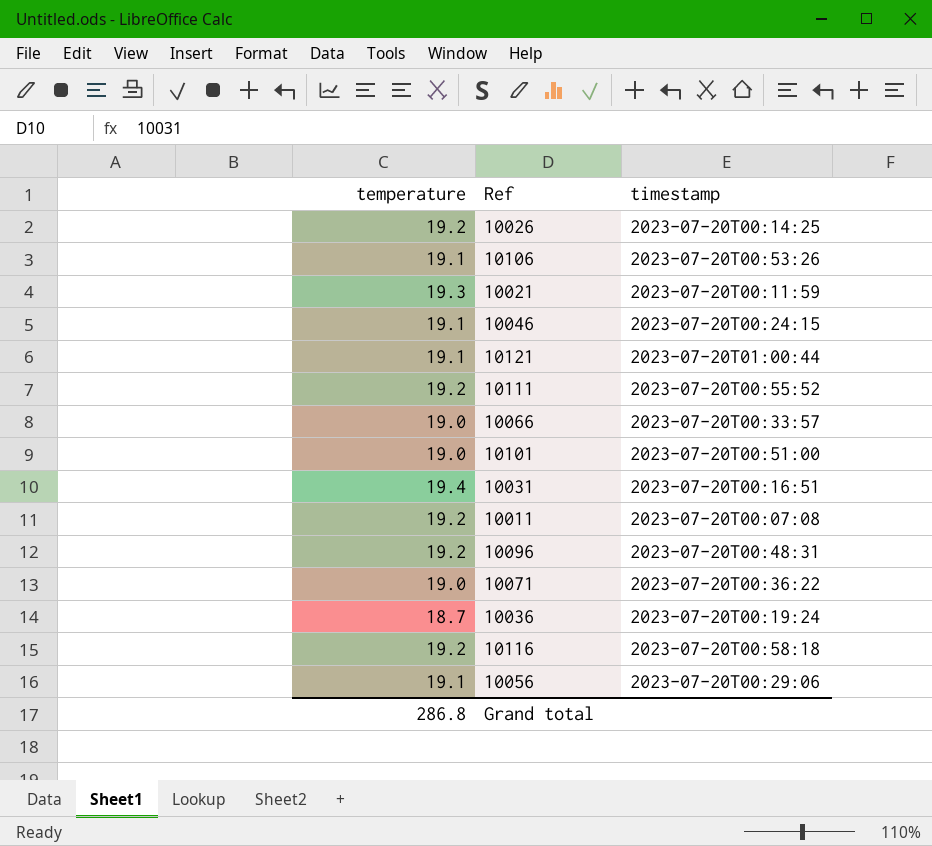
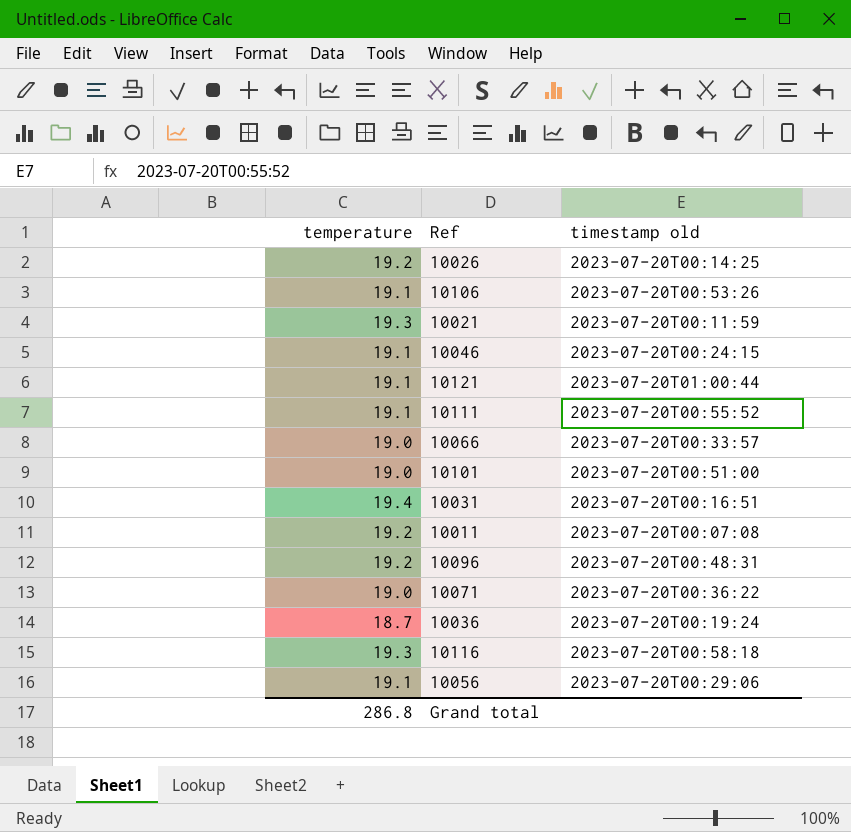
column name: timestamp -> timestamp old
10111 | temperature: 19.2 -> 19.1
10116 | temperature: 19.2 -> 19.3

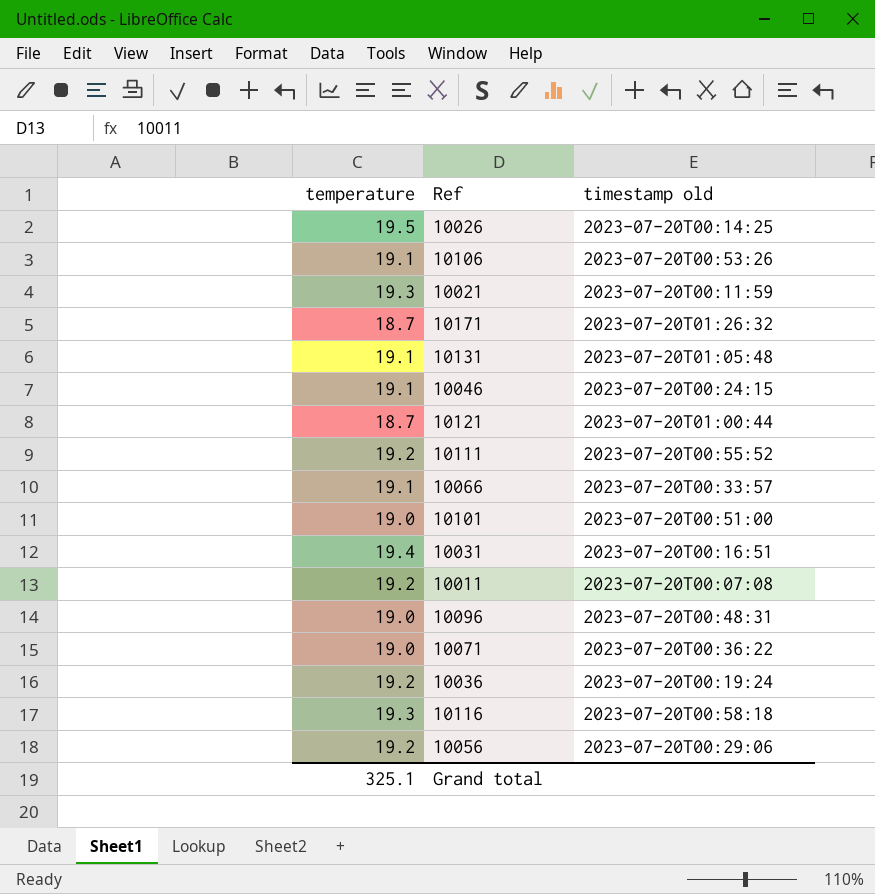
10026 | temperature: 19.2 -> 19.5
row 10171: none -> 18.7 | 2023-07-20T01:26:32
row 10131: none -> 19.1 | 2023-07-20T01:05:48
10121 | temperature: 19.1 -> 18.7
10111 | temperature: 19.1 -> 19.2
10066 | temperature: 19.0 -> 19.1
10096 | temperature: 19.2 -> 19.0
10036 | temperature: 18.7 -> 19.2
10056 | temperature: 19.1 -> 19.2
Grand total | temperature: 286.8 -> 325.1

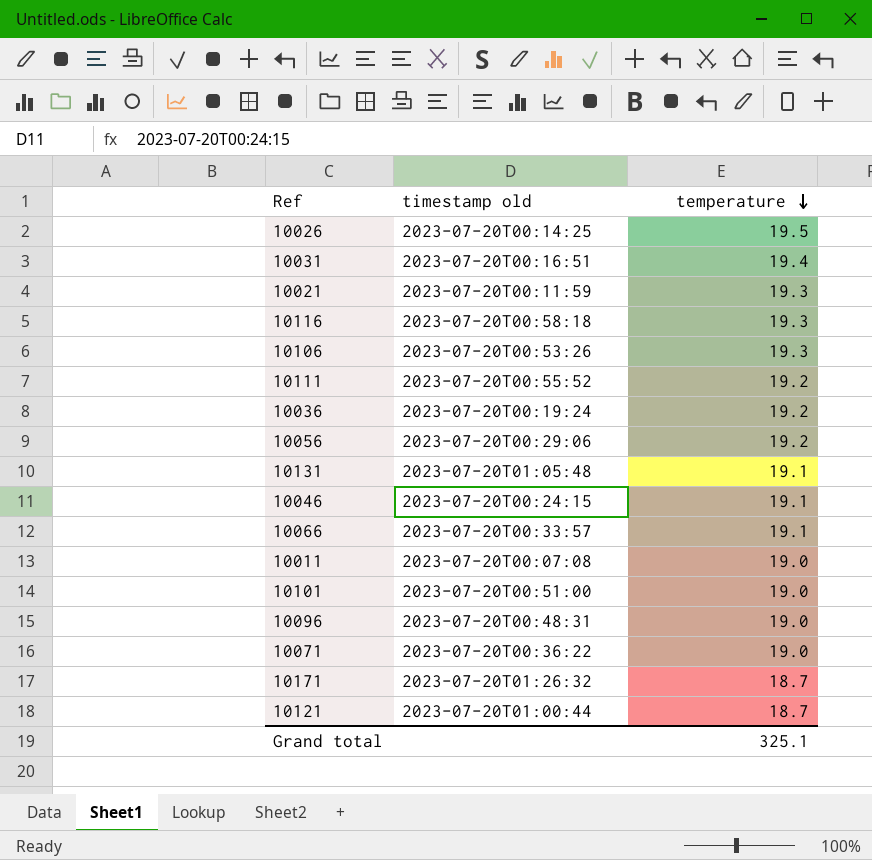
row order: none -> temperature descending
column temperature | position: 1 -> 3
10106 | temperature: 19.1 -> 19.3
10011 | temperature: 19.2 -> 19.0

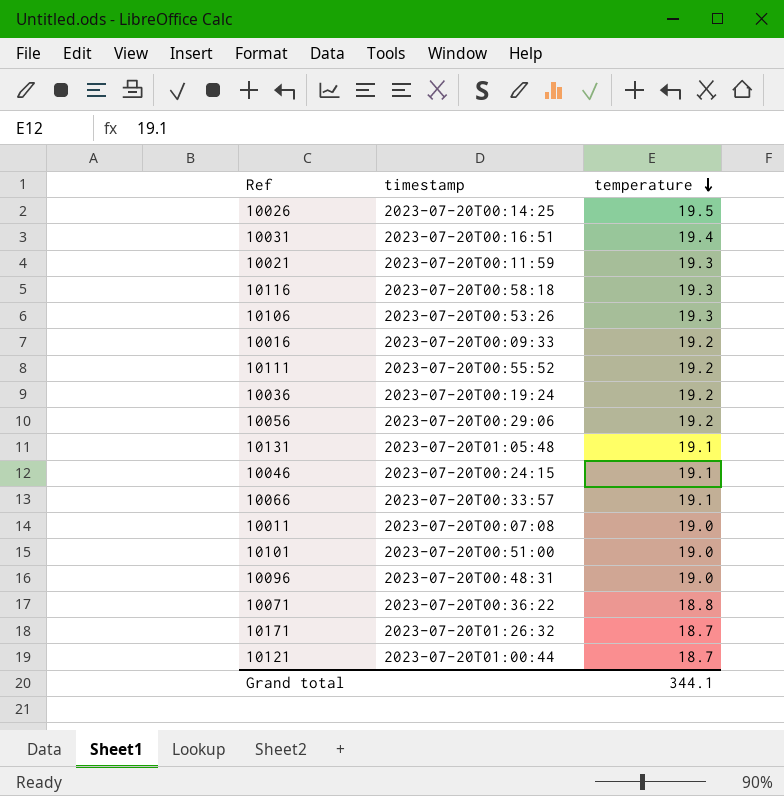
column name: timestamp old -> timestamp
row 10016: none -> 2023-07-20T00:09:33 | 19.2
10071 | temperature: 19.0 -> 18.8
Grand total | temperature: 325.1 -> 344.1

